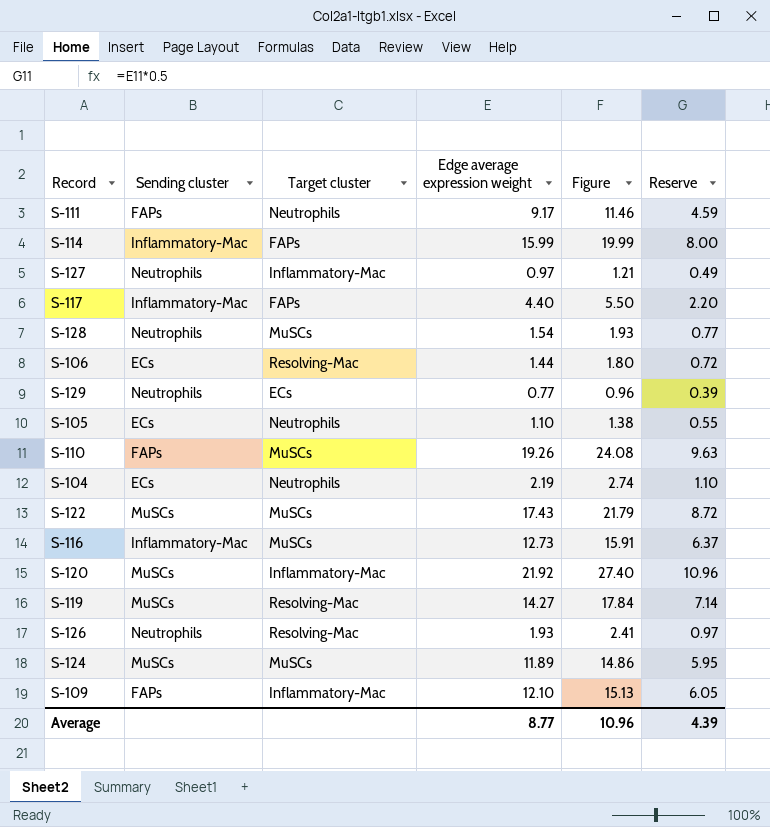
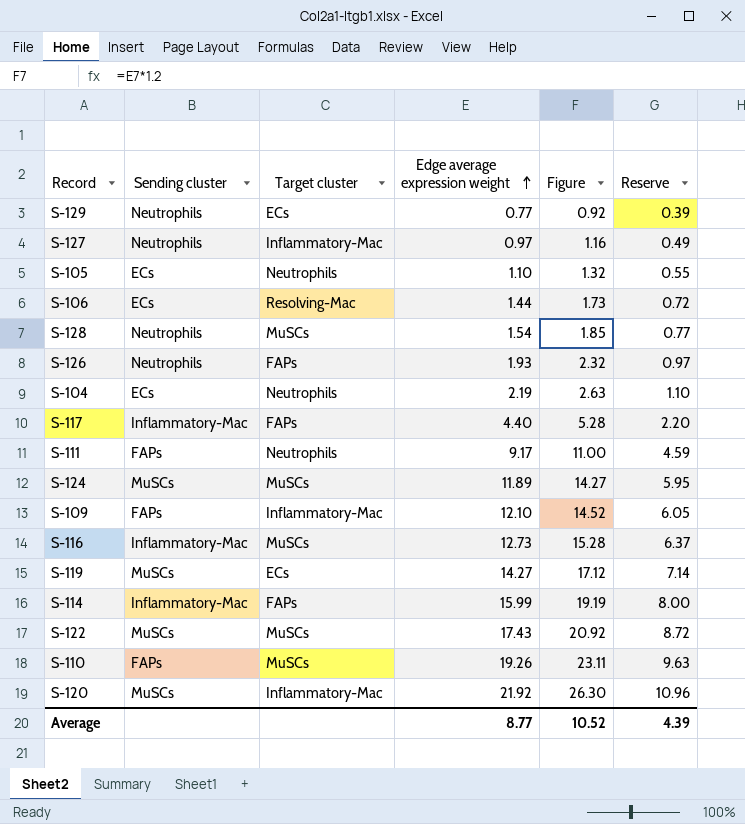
row order: none -> Edge average expression weight ascending
column Figure | formula: [Edge average expression weight] * 1.25 -> [Edge average expression weight] * 1.2
S-126 | Target cluster: Resolving-Mac -> FAPs
S-119 | Target cluster: Resolving-Mac -> ECs
Average | Figure: 10.96 -> 10.52

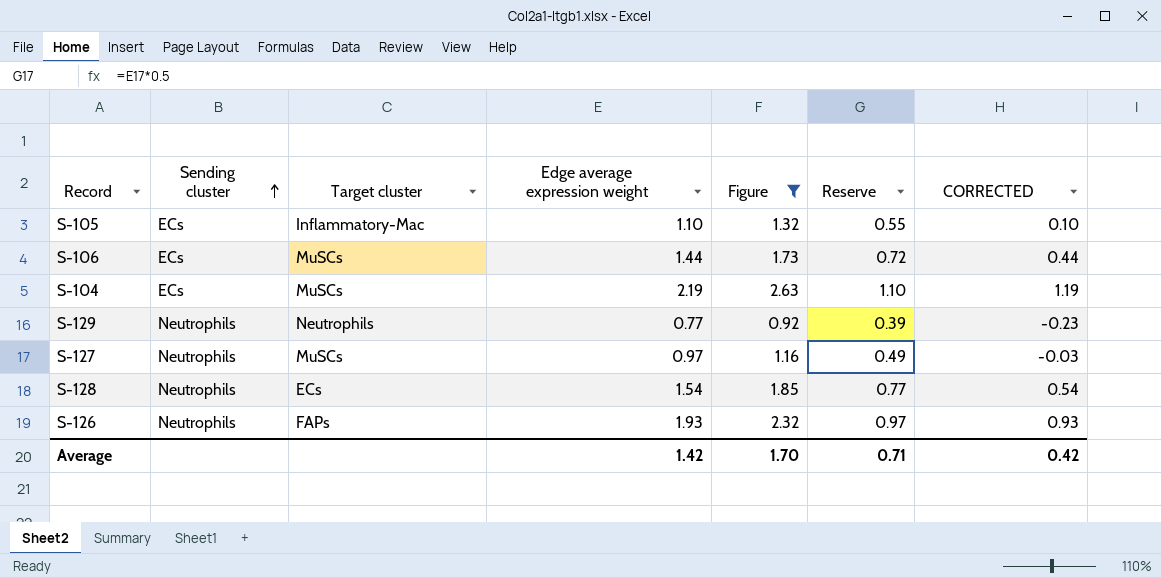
filter: none -> Figure <= 2.63
row order: Edge average expression weight ascending -> Sending cluster ascending
column CORRECTED | formula: none -> [Edge average expression weight] - 1
S-105 | Target cluster: Neutrophils -> Inflammatory-Mac
S-106 | Target cluster: Resolving-Mac -> MuSCs
S-104 | Target cluster: Neutrophils -> MuSCs
S-129 | Target cluster: ECs -> Neutrophils
S-127 | Target cluster: Inflammatory-Mac -> MuSCs
S-128 | Target cluster: MuSCs -> ECs
Average | Edge average expression weight: 8.77 -> 1.42
Average | Figure: 10.52 -> 1.70
Average | Reserve: 4.39 -> 0.71

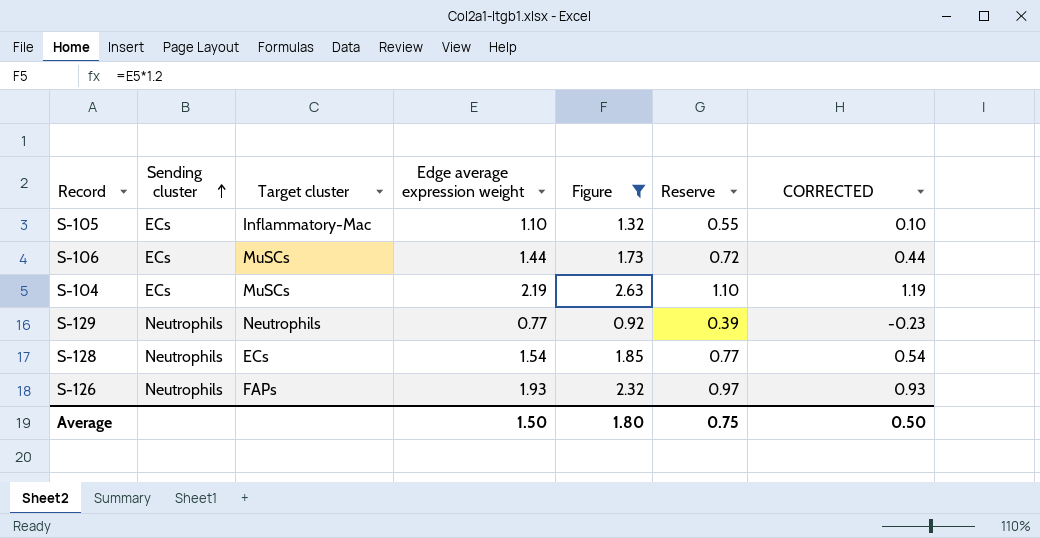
row S-127: Neutrophils | MuSCs | 0.97 | 1.16 | 0.49 | -0.03 -> none
Average | Edge average expression weight: 1.42 -> 1.50
Average | Figure: 1.70 -> 1.80
Average | Reserve: 0.71 -> 0.75
Average | CORRECTED: 0.42 -> 0.50

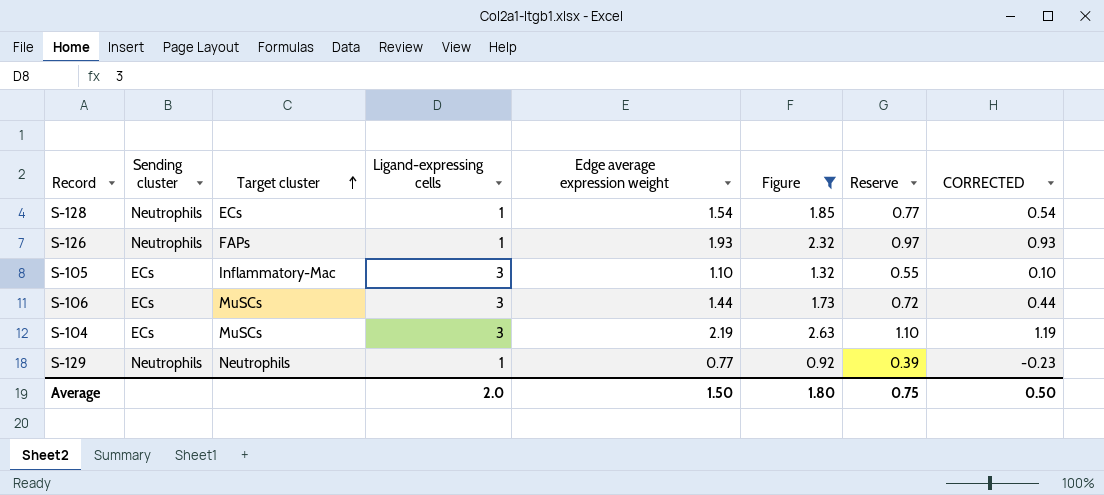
row order: Sending cluster ascending -> Target cluster ascending
column Ligand-expressing cells | position: none -> 4

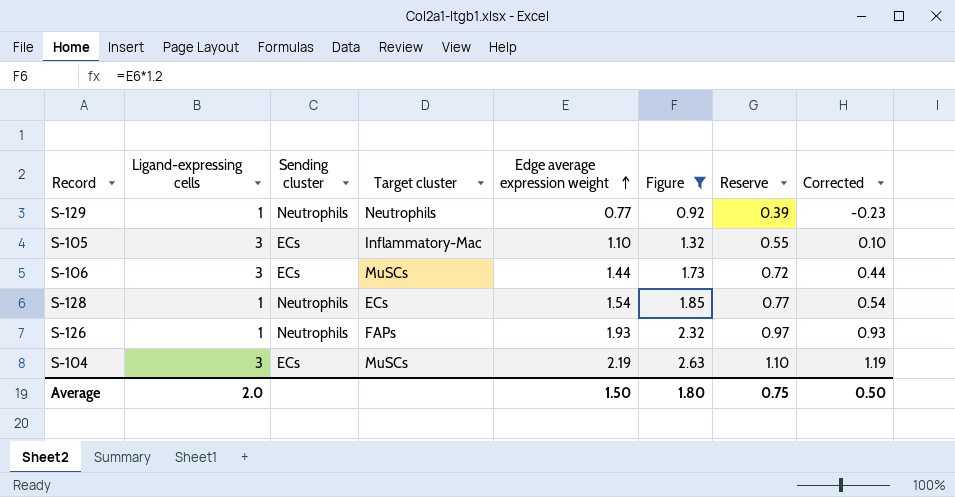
row order: Target cluster ascending -> Edge average expression weight ascending
column Ligand-expressing cells | position: 4 -> 2
column name: CORRECTED -> Corrected

